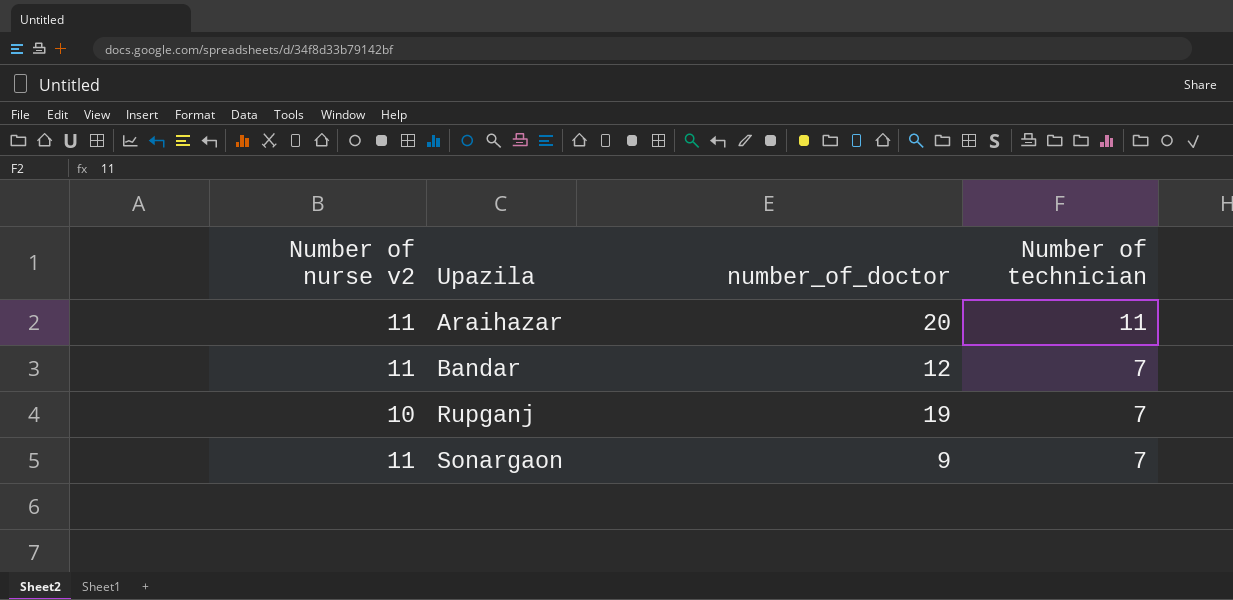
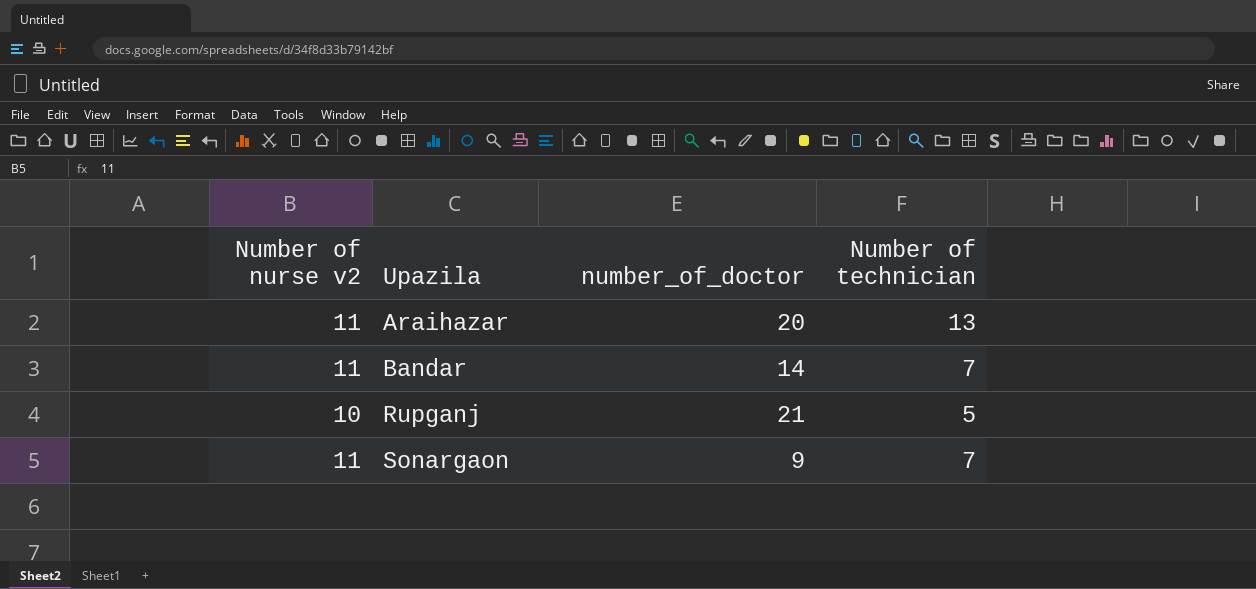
Araihazar | Number of technician: 11 -> 13
Bandar | number_of_doctor: 12 -> 14
Rupganj | number_of_doctor: 19 -> 21
Rupganj | Number of technician: 7 -> 5

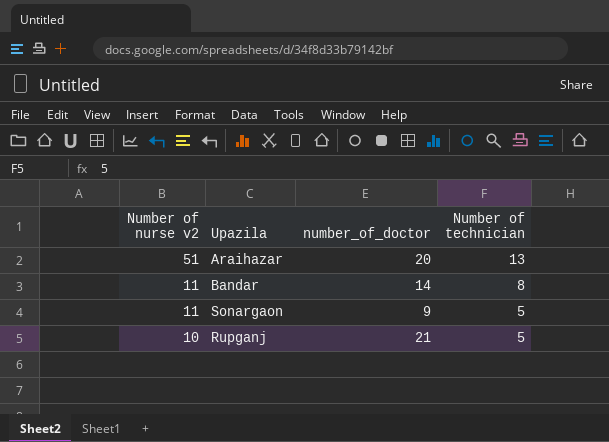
row order: Upazila ascending -> Number of nurse v2 descending
Araihazar | Number of nurse v2: 11 -> 51
Bandar | Number of technician: 7 -> 8
Sonargaon | Number of technician: 7 -> 5

